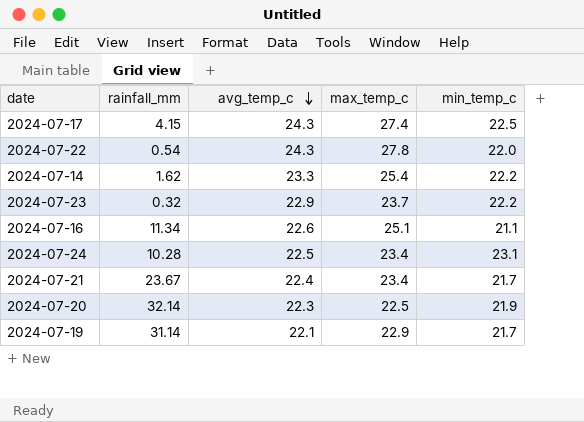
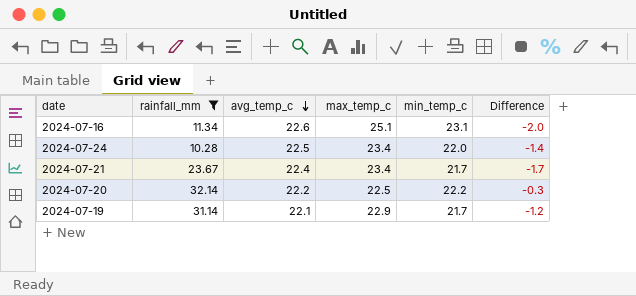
filter: none -> rainfall_mm >= 10.28
column Difference | formula: none -> [min_temp_c] - [max_temp_c]
2024-07-16 | min_temp_c: 21.1 -> 23.1
2024-07-24 | min_temp_c: 23.1 -> 22.0
2024-07-20 | avg_temp_c: 22.3 -> 22.2
2024-07-20 | min_temp_c: 21.9 -> 22.2

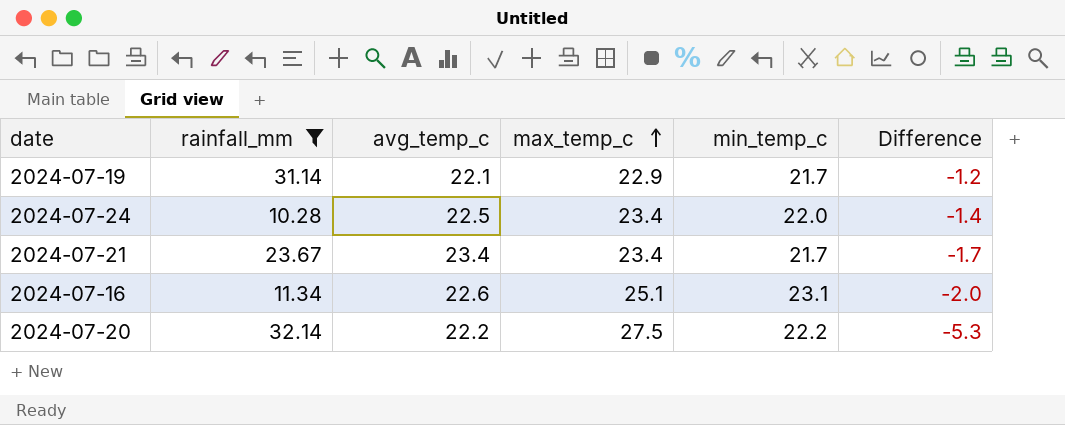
row order: avg_temp_c descending -> max_temp_c ascending
2024-07-21 | avg_temp_c: 22.4 -> 23.4
2024-07-20 | max_temp_c: 22.5 -> 27.5
2024-07-20 | Difference: -0.3 -> -5.3

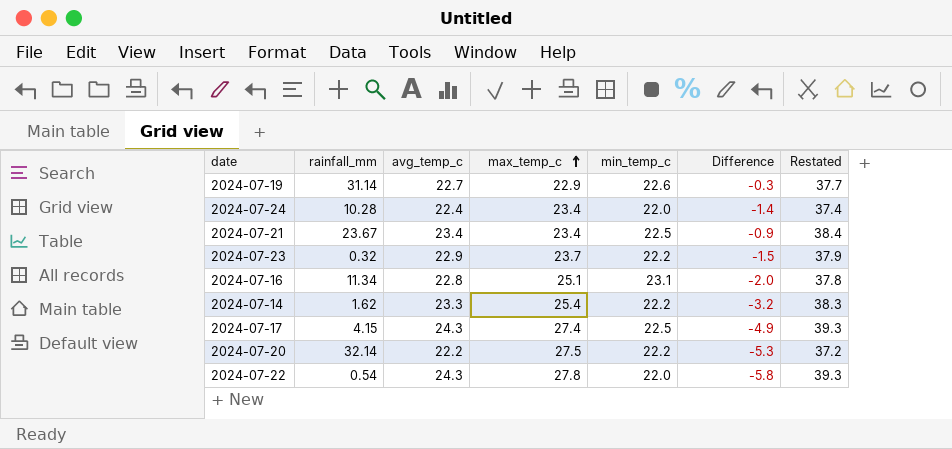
filter: rainfall_mm >= 10.28 -> none
column Restated | formula: none -> [avg_temp_c] + 15
2024-07-19 | avg_temp_c: 22.1 -> 22.7
2024-07-19 | min_temp_c: 21.7 -> 22.6
2024-07-19 | Difference: -1.2 -> -0.3
2024-07-24 | avg_temp_c: 22.5 -> 22.4
2024-07-21 | min_temp_c: 21.7 -> 22.5
2024-07-21 | Difference: -1.7 -> -0.9
2024-07-16 | avg_temp_c: 22.6 -> 22.8

